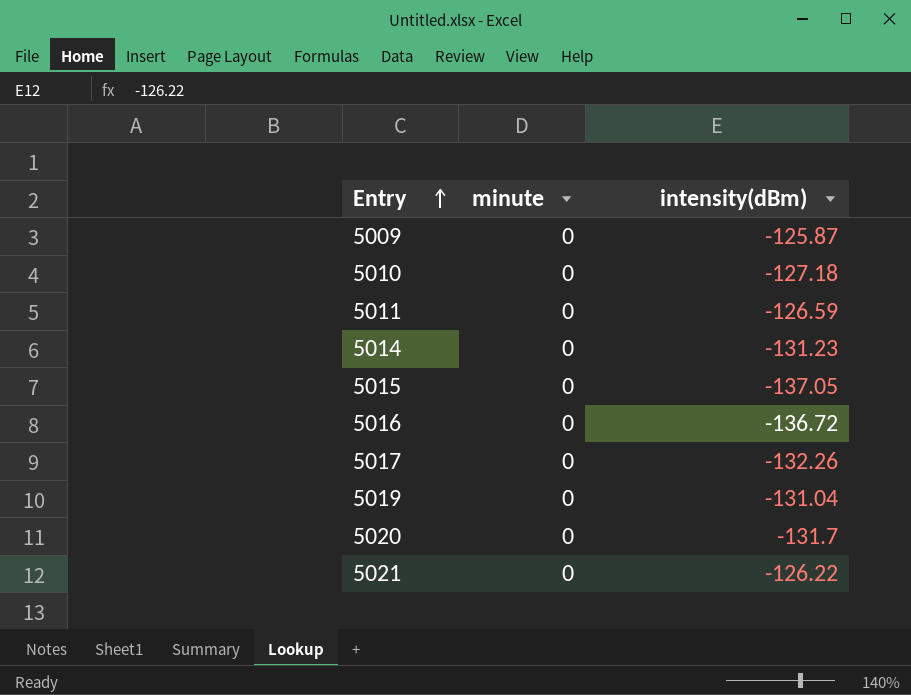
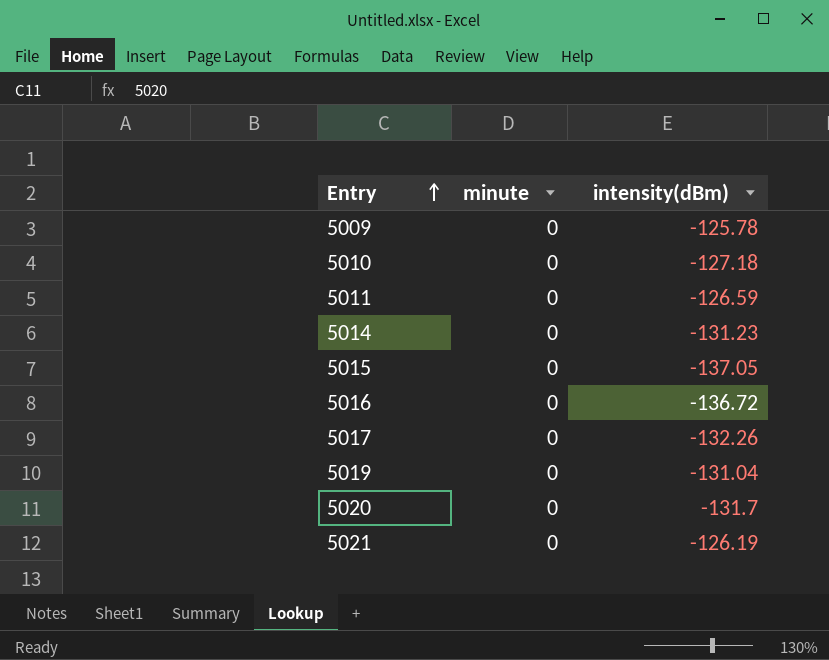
5009 | intensity(dBm): -125.87 -> -125.78
5021 | intensity(dBm): -126.22 -> -126.19

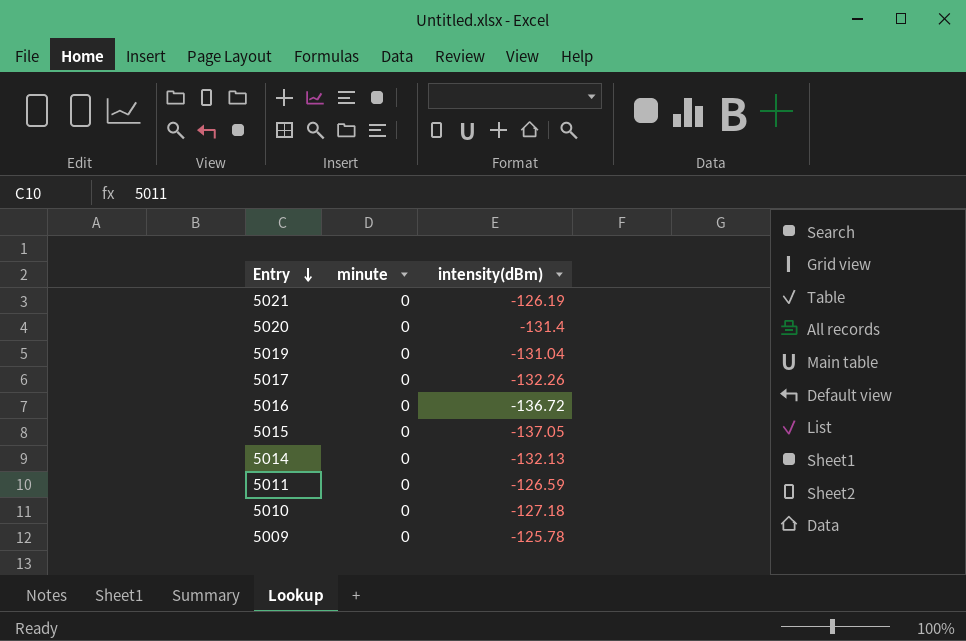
row order: Entry ascending -> Entry descending
5020 | intensity(dBm): -131.7 -> -131.4
5014 | intensity(dBm): -131.23 -> -132.13

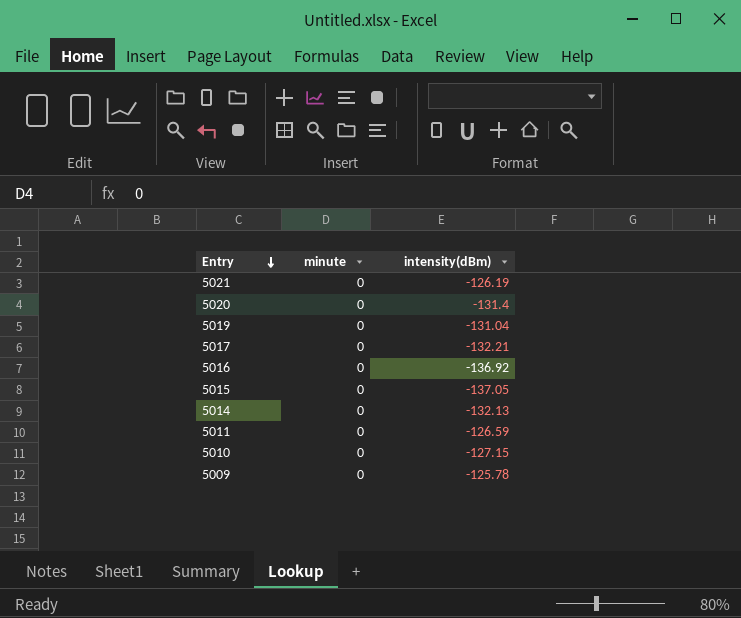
5017 | intensity(dBm): -132.26 -> -132.21
5016 | intensity(dBm): -136.72 -> -136.92
5010 | intensity(dBm): -127.18 -> -127.15

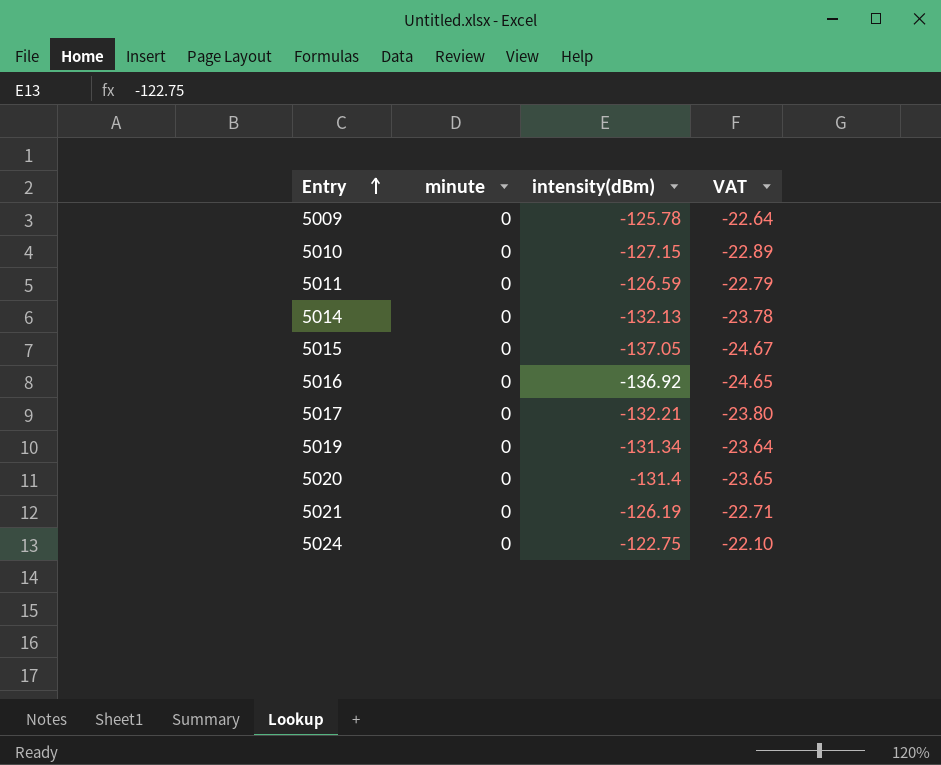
row order: Entry descending -> Entry ascending
column VAT | formula: none -> [intensity(dBm)] * 0.18
5019 | intensity(dBm): -131.04 -> -131.34
row 5024: none -> 0 | -122.75 | -22.10

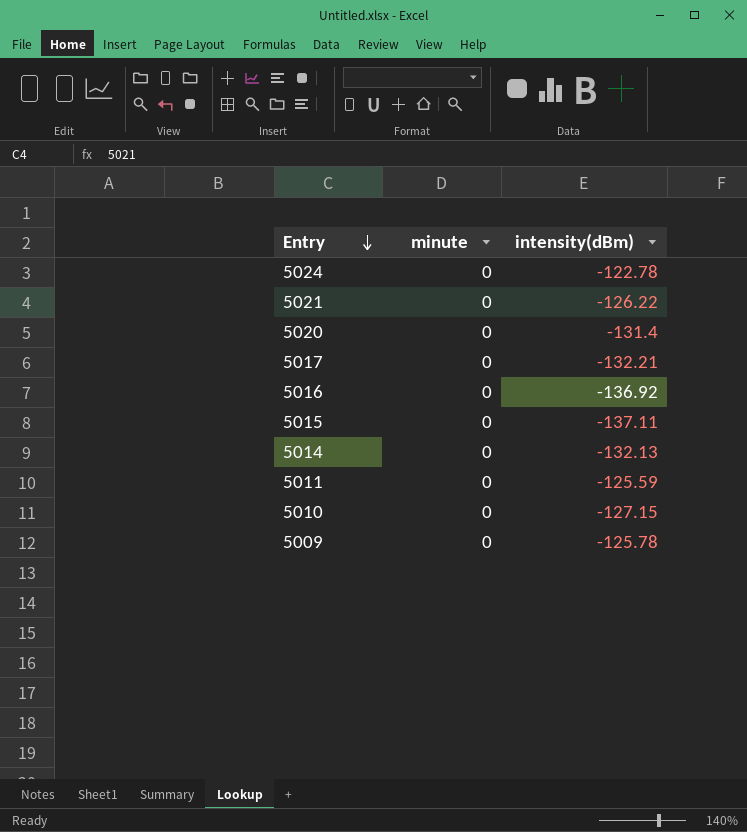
row order: Entry ascending -> Entry descending
column VAT | formula: [intensity(dBm)] * 0.18 -> none
row 5019: 0 | -131.34 | -23.64 -> none
5024 | intensity(dBm): -122.75 -> -122.78
5021 | intensity(dBm): -126.19 -> -126.22
5015 | intensity(dBm): -137.05 -> -137.11
5011 | intensity(dBm): -126.59 -> -125.59

